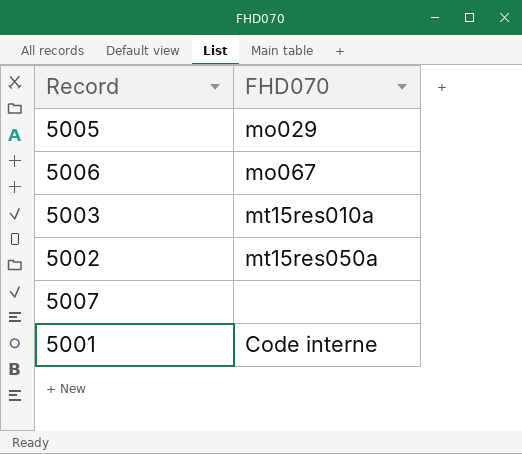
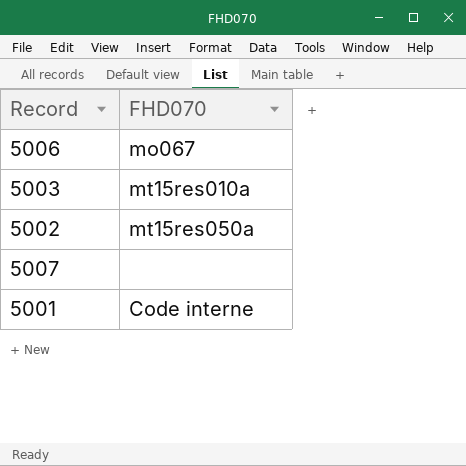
row 5005: mo029 -> none

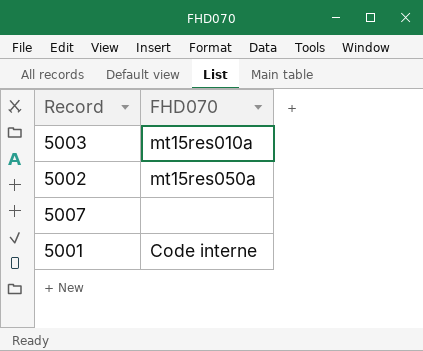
row 5006: mo067 -> none

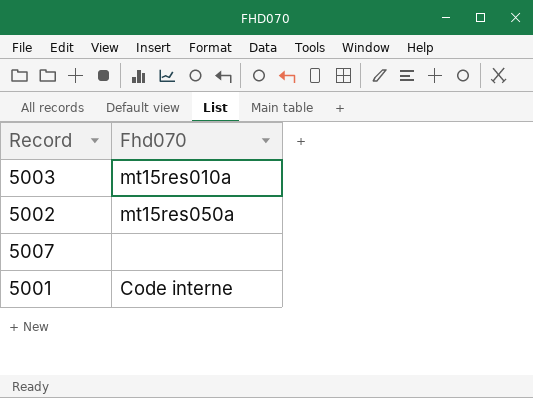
column name: FHD070 -> Fhd070

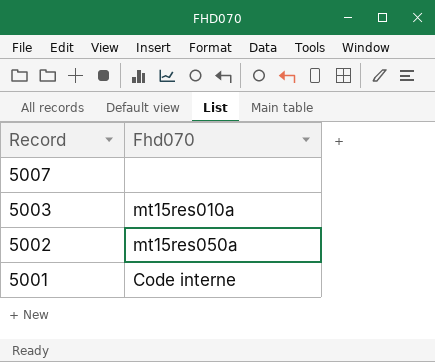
row order: none -> Record descending

